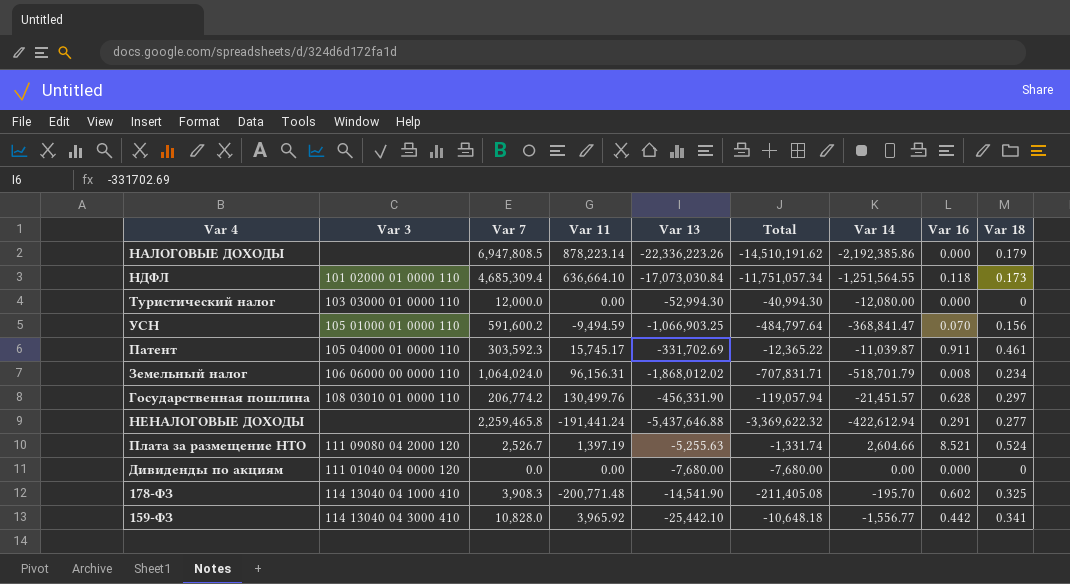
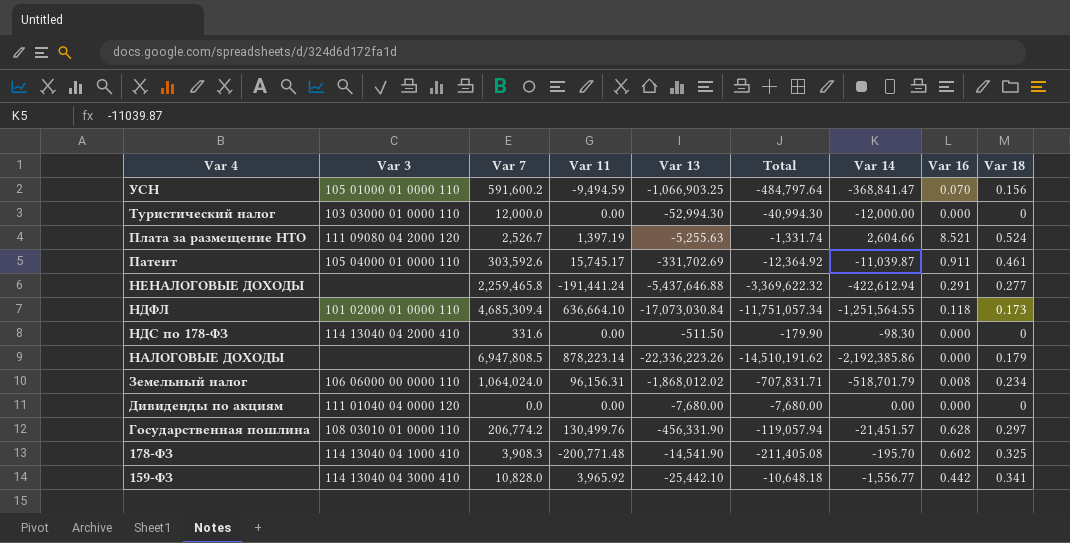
row order: none -> Var 4 descending
Туристический налог | Var 14: -12,080.00 -> -12,000.00
Патент | Var 7: 303,592.3 -> 303,592.6
Патент | Total: -12,365.22 -> -12,364.92
row НДС по 178-ФЗ: none -> 114 13040 04 2000 410 | 331.6 | 0.00 | -511.50 | -179.90 | -98.30 | 0.000 | 0

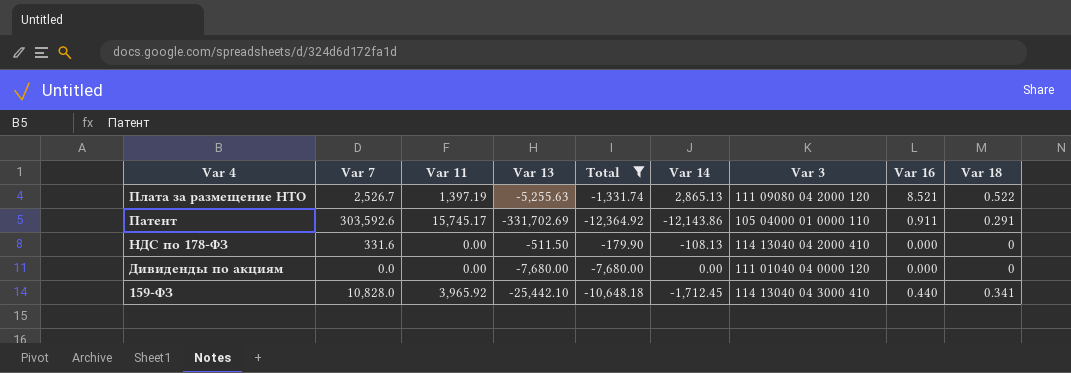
filter: none -> Total >= -12,364.92
column Var 3 | position: 2 -> 7
Плата за размещение НТО | Var 14: 2,604.66 -> 2,865.13
Плата за размещение НТО | Var 18: 0.524 -> 0.522
Патент | Var 14: -11,039.87 -> -12,143.86
Патент | Var 18: 0.461 -> 0.291
НДС по 178-ФЗ | Var 14: -98.30 -> -108.13
159-ФЗ | Var 14: -1,556.77 -> -1,712.45
159-ФЗ | Var 16: 0.442 -> 0.440

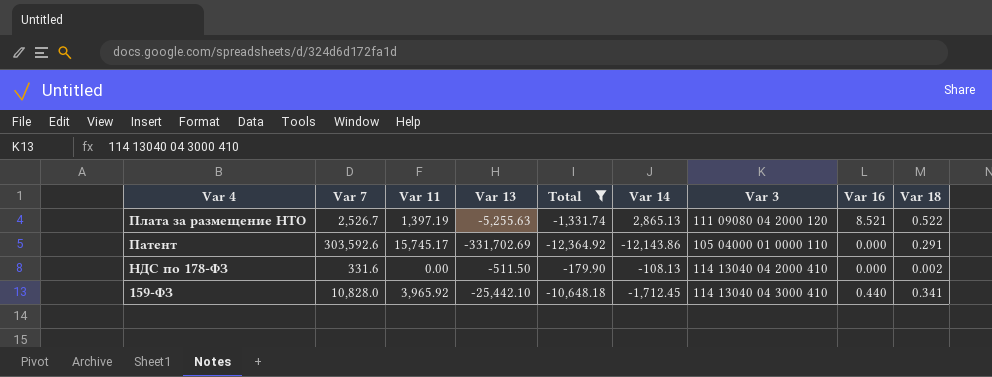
row Дивиденды по акциям: 0.0 | 0.00 | -7,680.00 | -7,680.00 | 0.00 | 111 01040 04 0000 120 | 0.000 | 0 -> none
Патент | Var 16: 0.911 -> 0.000
НДС по 178-ФЗ | Var 18: 0 -> 0.002

